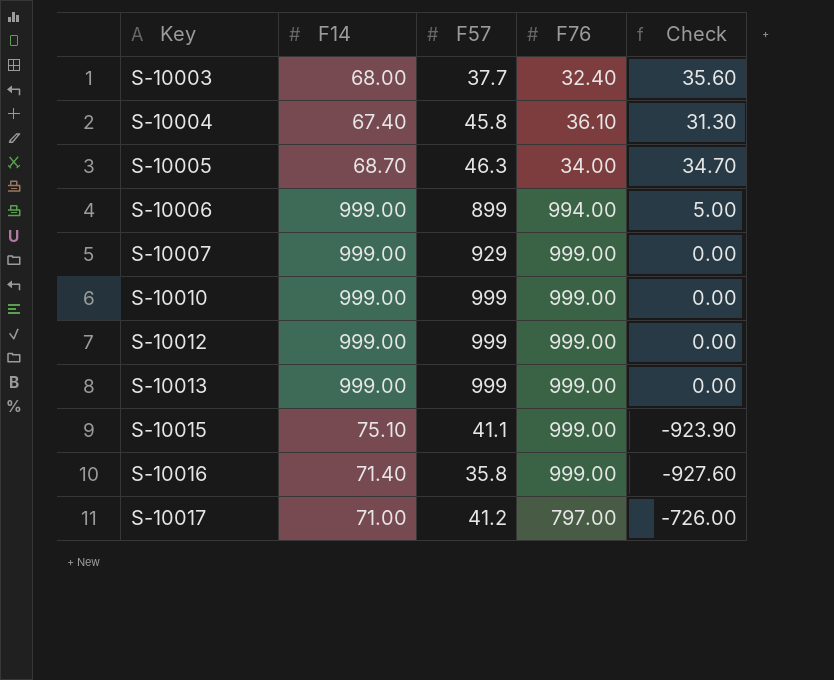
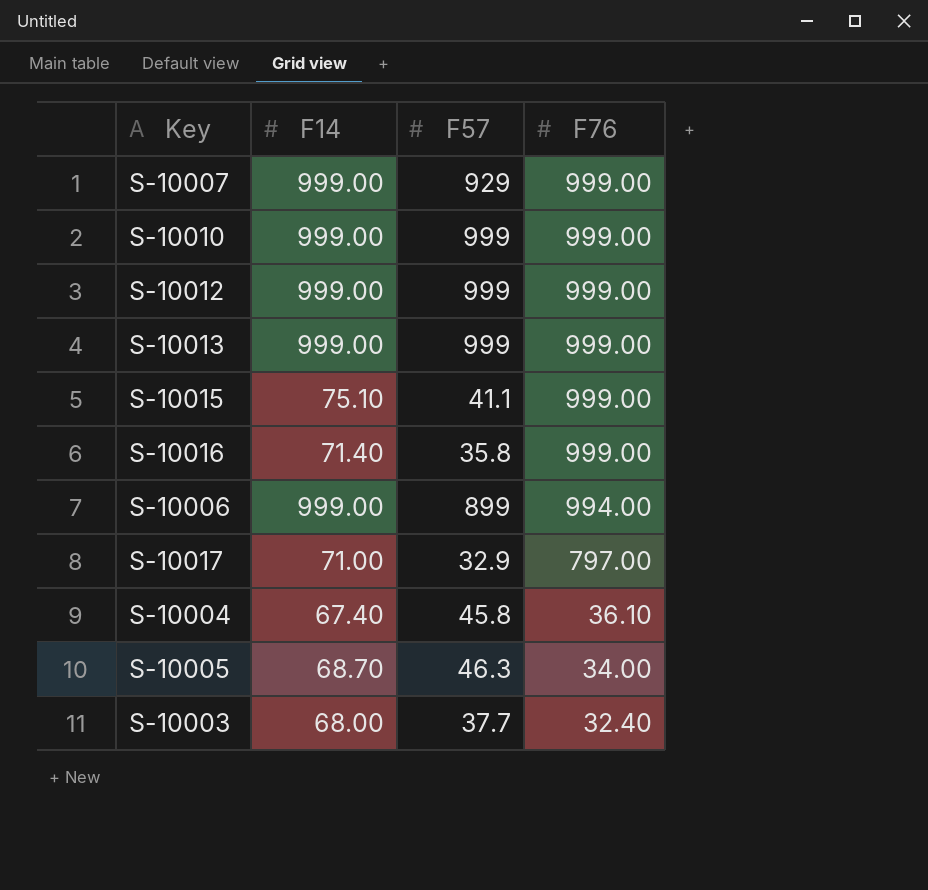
row order: Key ascending -> F76 descending
column Check | formula: [F14] - [F76] -> none
S-10017 | F57: 41.2 -> 32.9

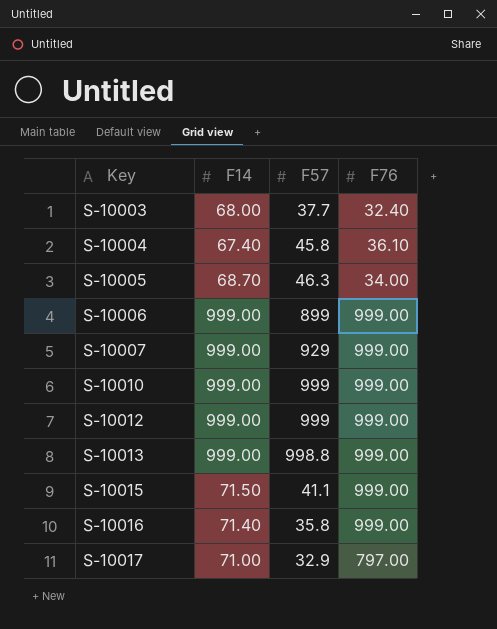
row order: F76 descending -> Key ascending
S-10006 | F76: 994.00 -> 999.00
S-10013 | F57: 999 -> 998.8
S-10015 | F14: 75.10 -> 71.50

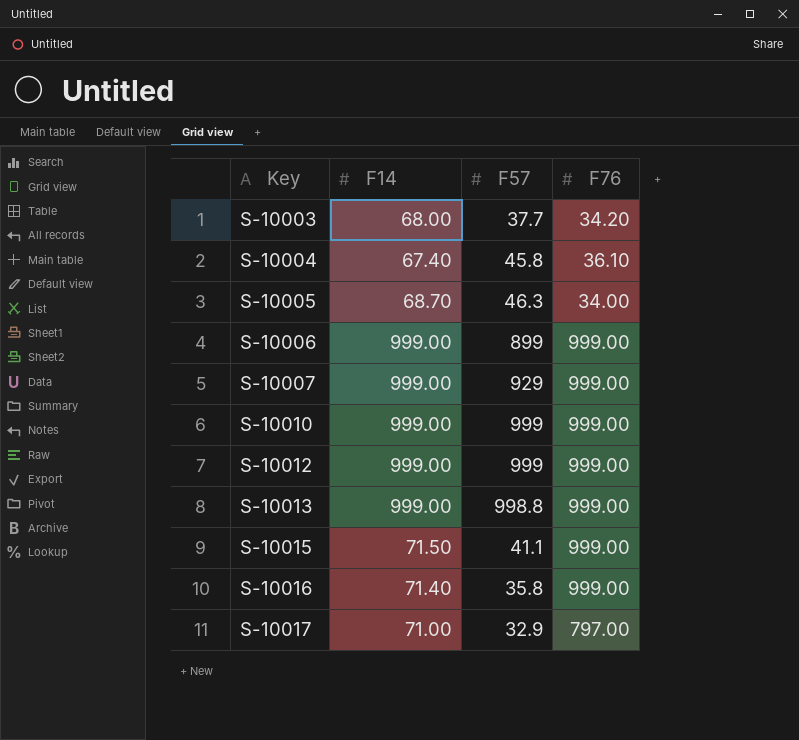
S-10003 | F76: 32.40 -> 34.20

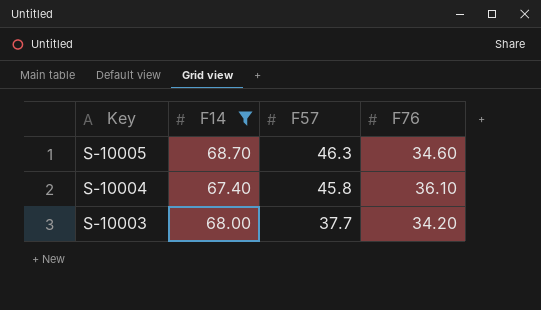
filter: none -> F14 <= 68.70
row order: Key ascending -> Key descending
S-10005 | F76: 34.00 -> 34.60

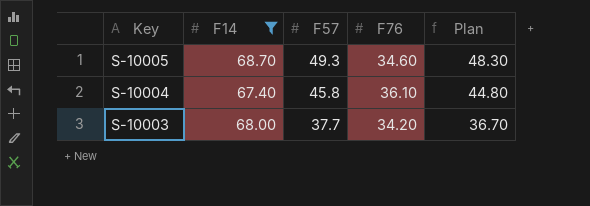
column Plan | formula: none -> [F57] - 1
S-10005 | F57: 46.3 -> 49.3

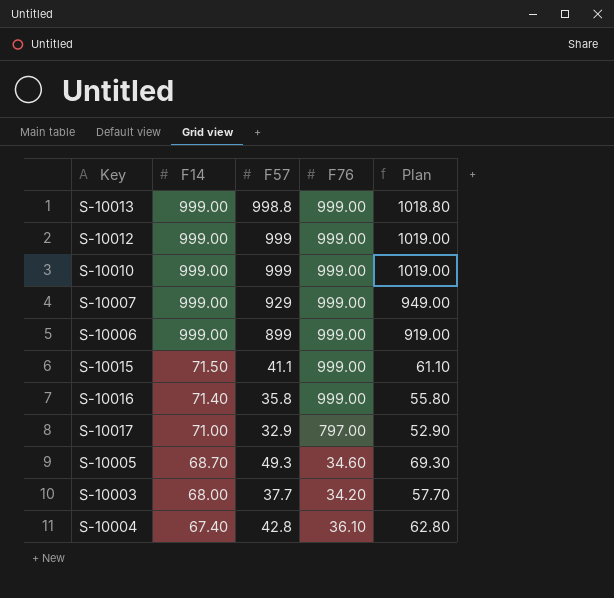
filter: F14 <= 68.70 -> none
row order: Key descending -> F14 descending
column Plan | formula: [F57] - 1 -> [F57] + 20
S-10004 | F57: 45.8 -> 42.8

